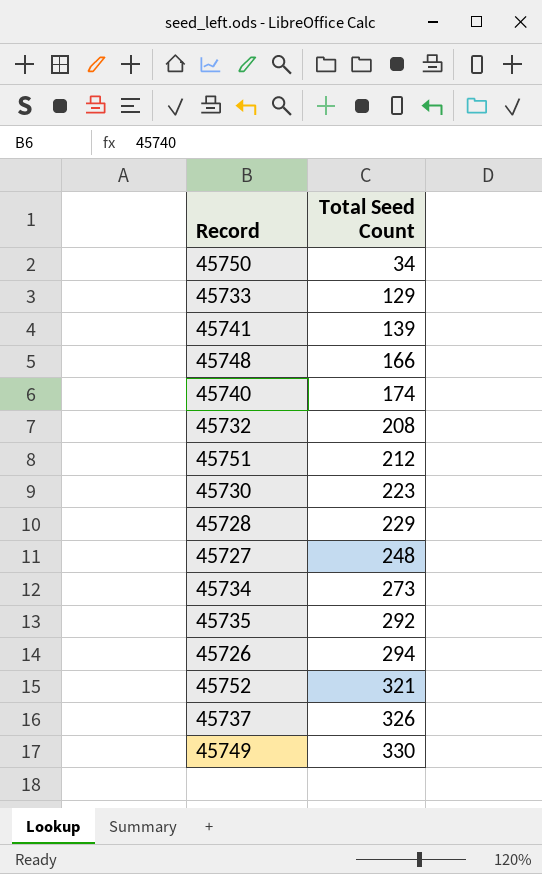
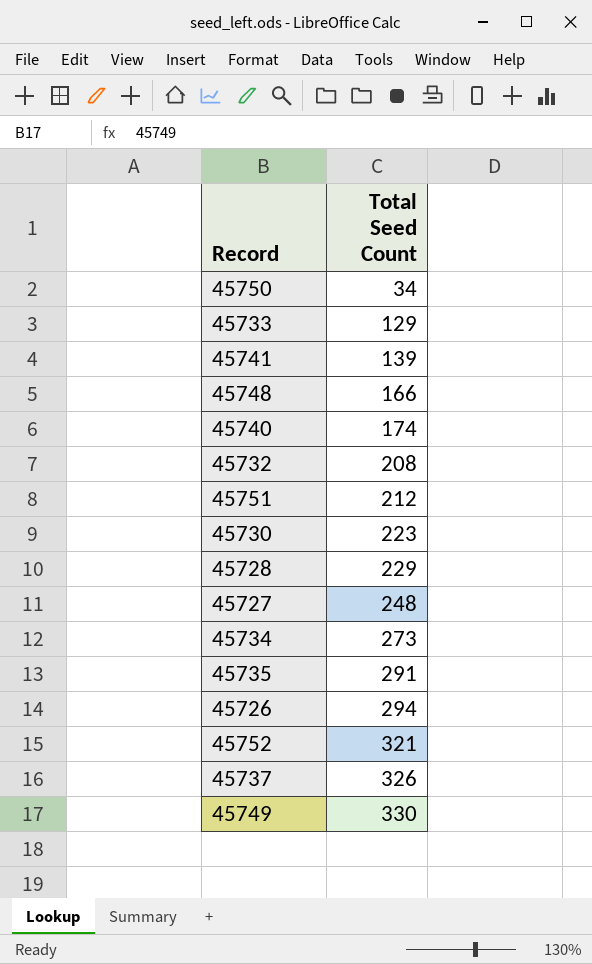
45735 | Total Seed Count: 292 -> 291

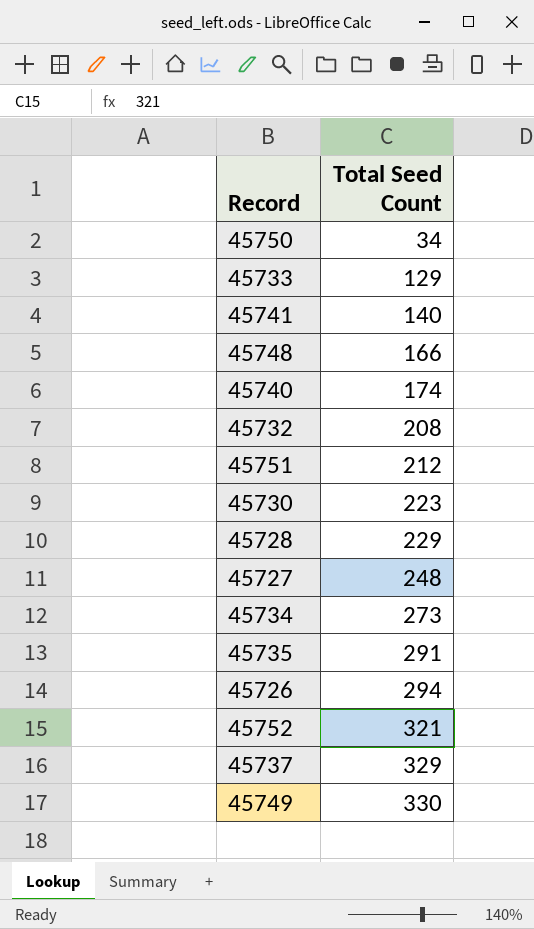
45741 | Total Seed Count: 139 -> 140
45737 | Total Seed Count: 326 -> 329

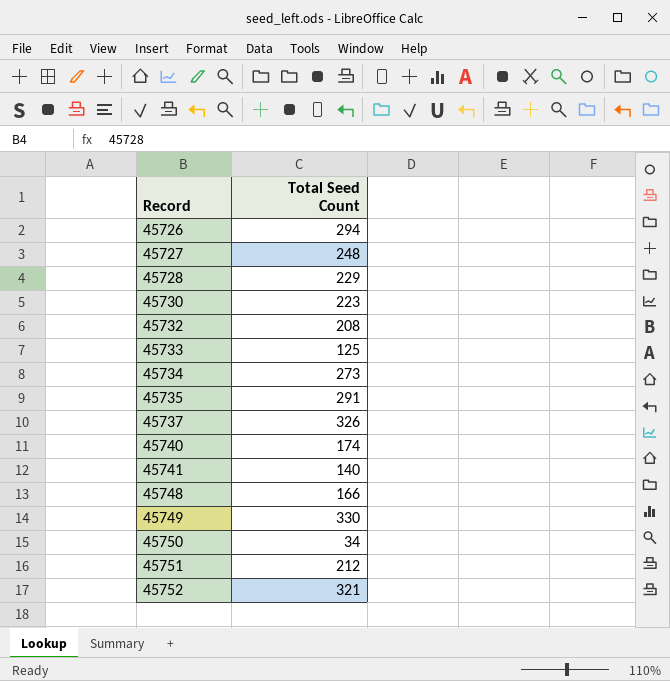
row order: Total Seed Count ascending -> Record ascending
45733 | Total Seed Count: 129 -> 125
45737 | Total Seed Count: 329 -> 326

